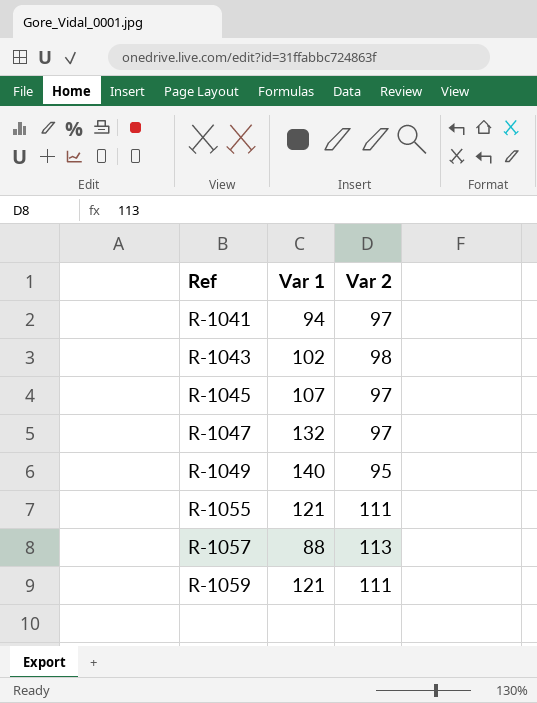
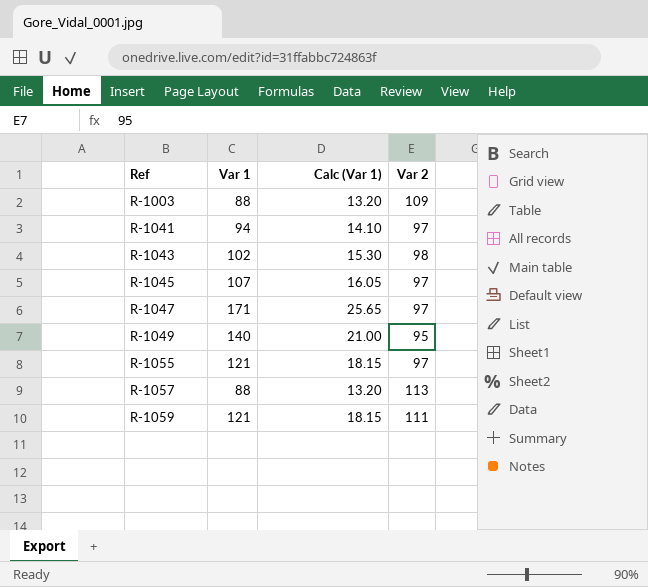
column Calc (Var 1) | formula: none -> [Var 1] * 0.15
row R-1003: none -> 88 | 13.20 | 109
R-1047 | Var 1: 132 -> 171
R-1055 | Var 2: 111 -> 97

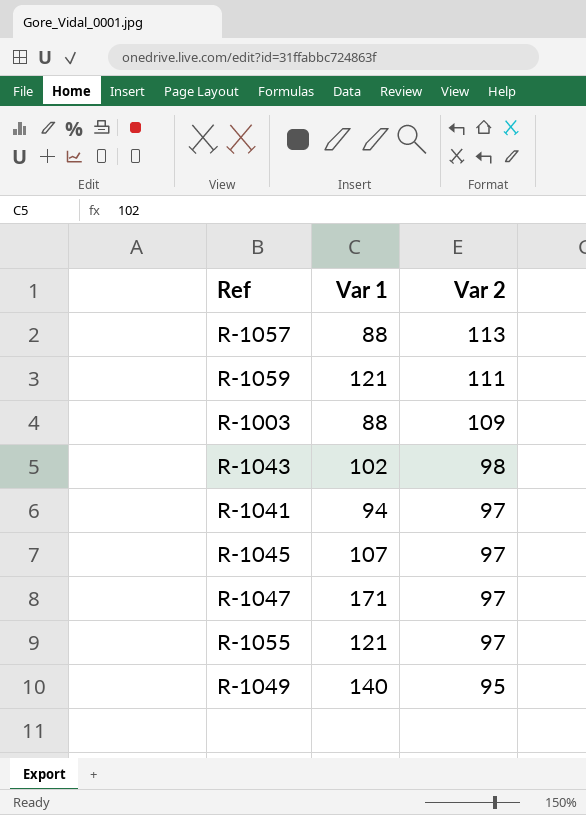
row order: Ref ascending -> Var 2 descending
column Calc (Var 1) | formula: [Var 1] * 0.15 -> none

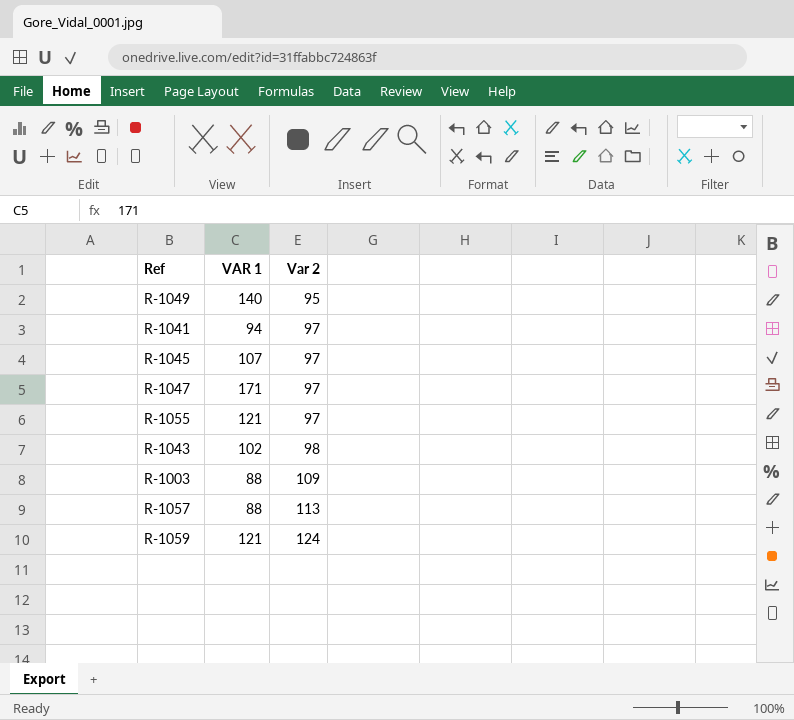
row order: Var 2 descending -> Var 2 ascending
column name: Var 1 -> VAR 1
R-1059 | Var 2: 111 -> 124

